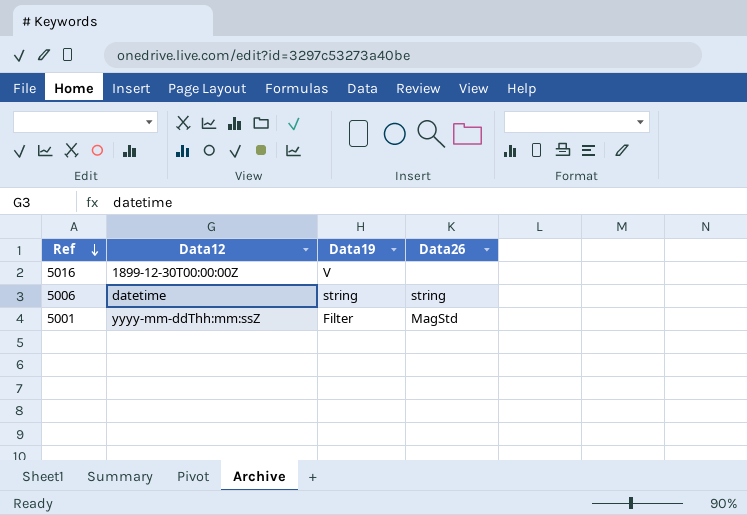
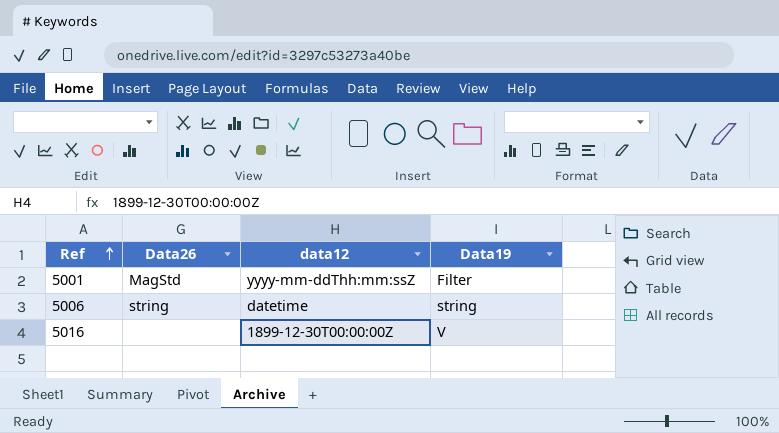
row order: Ref descending -> Ref ascending
column Data26 | position: 4 -> 2
column name: Data12 -> data12

